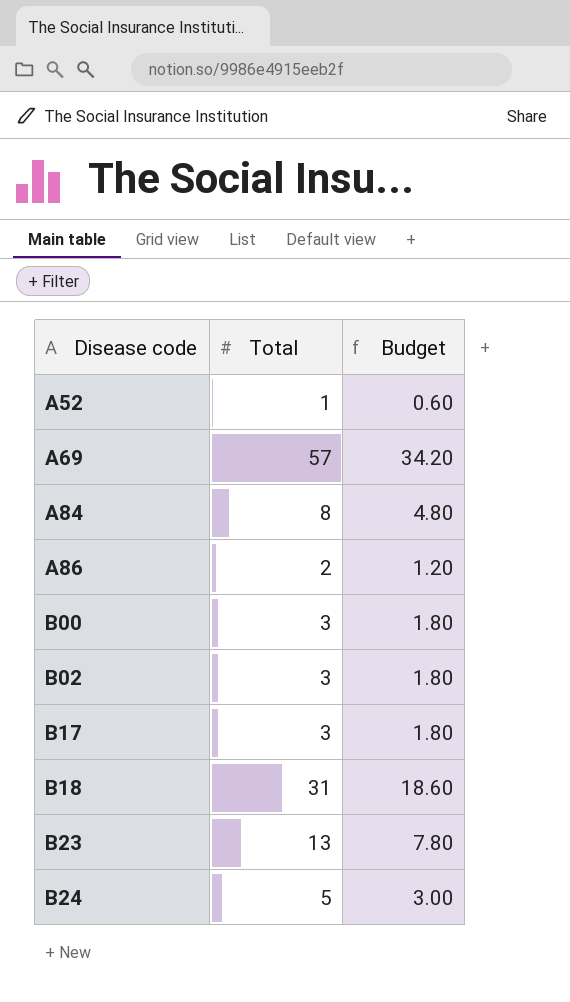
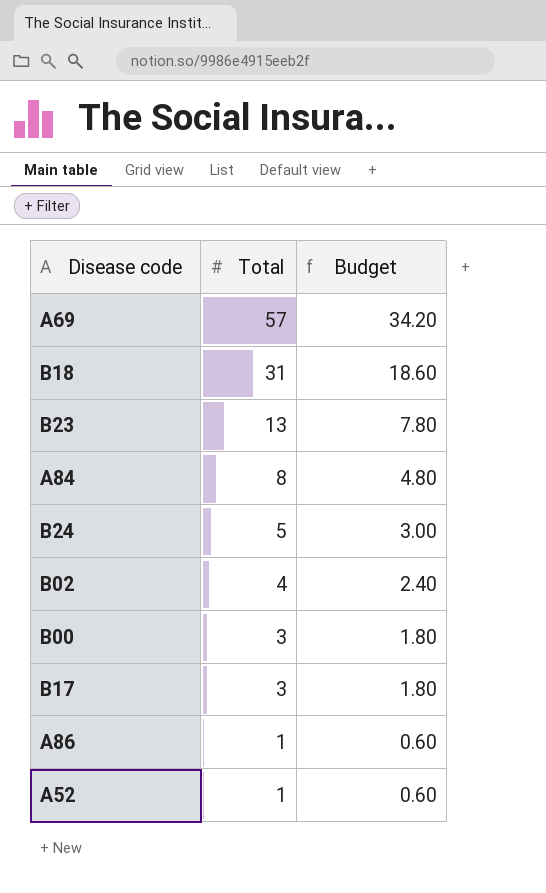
row order: Disease code ascending -> Total descending
B02 | Total: 3 -> 4
B02 | Budget: 1.80 -> 2.40
A86 | Total: 2 -> 1
A86 | Budget: 1.20 -> 0.60

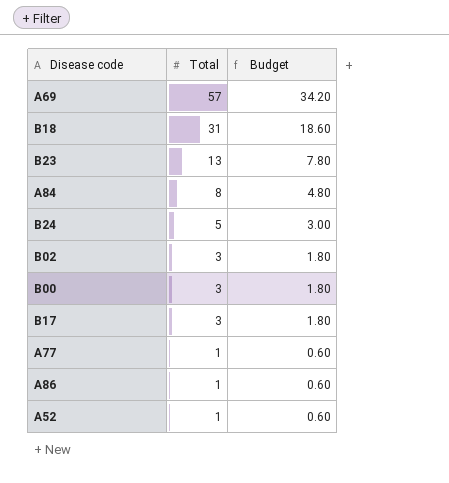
B02 | Total: 4 -> 3
B02 | Budget: 2.40 -> 1.80
row A77: none -> 1 | 0.60

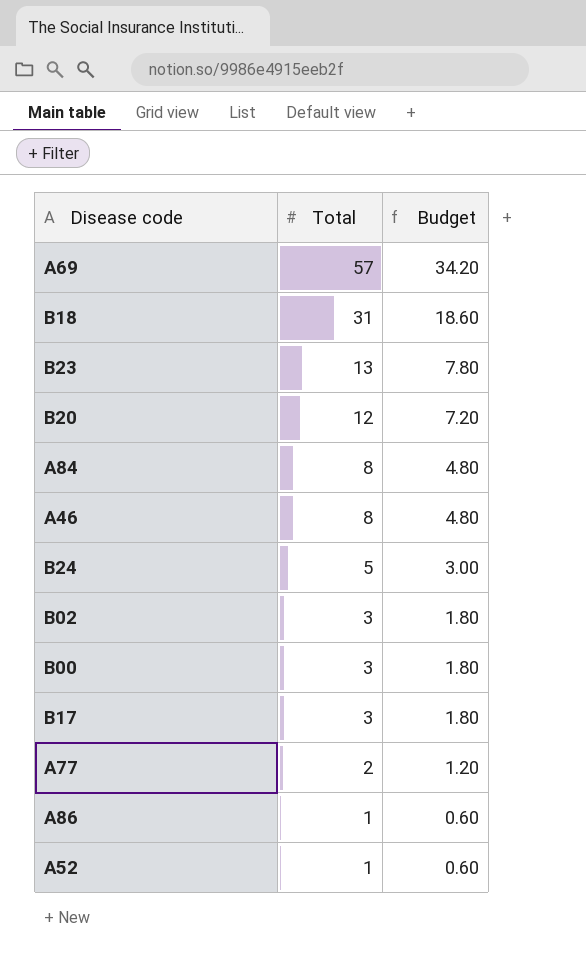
row B20: none -> 12 | 7.20
row A46: none -> 8 | 4.80
A77 | Total: 1 -> 2
A77 | Budget: 0.60 -> 1.20

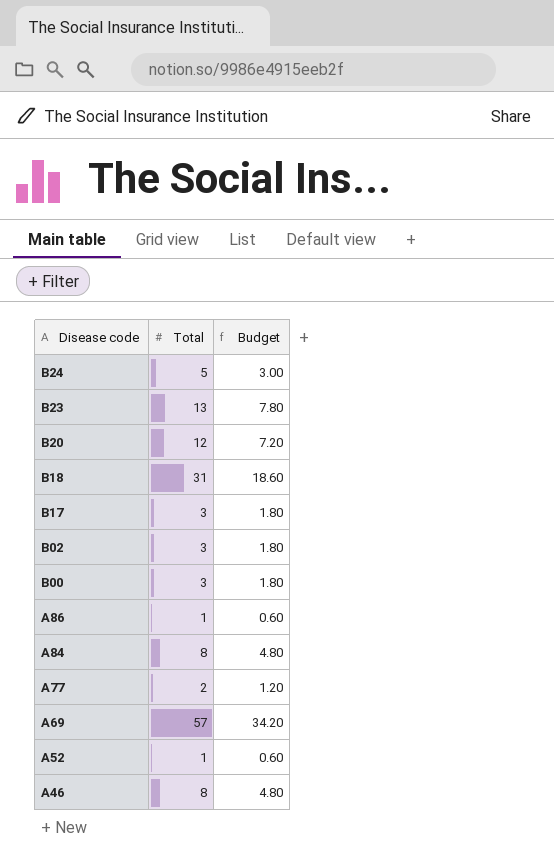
row order: Total descending -> Disease code descending

